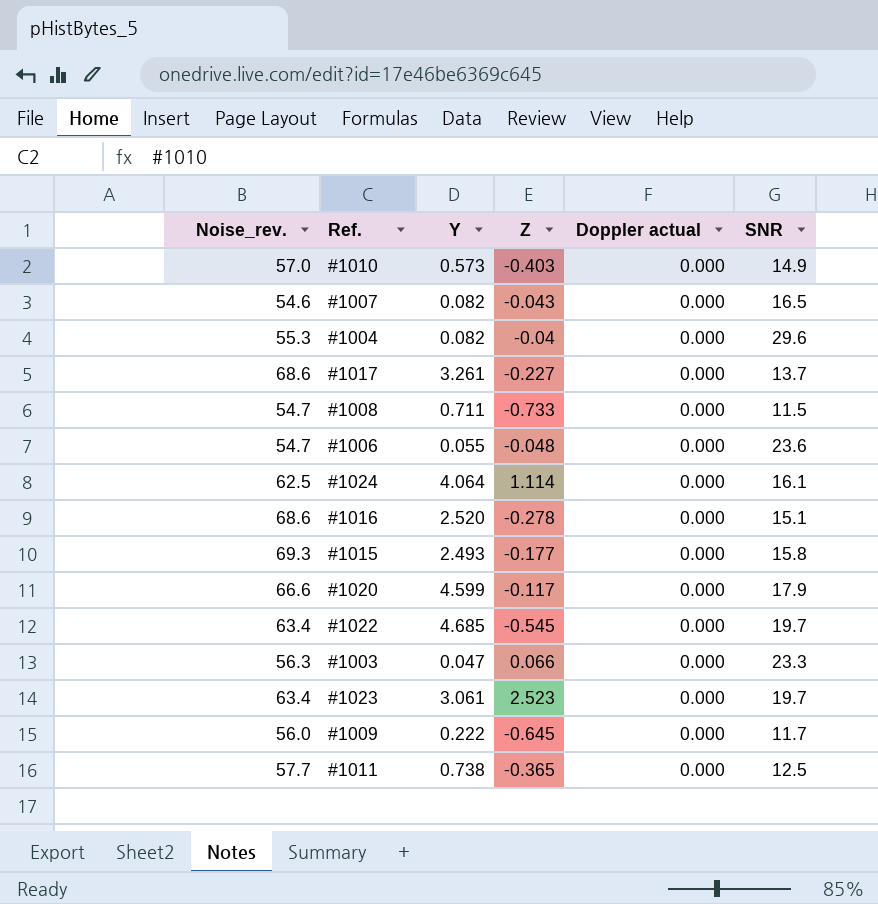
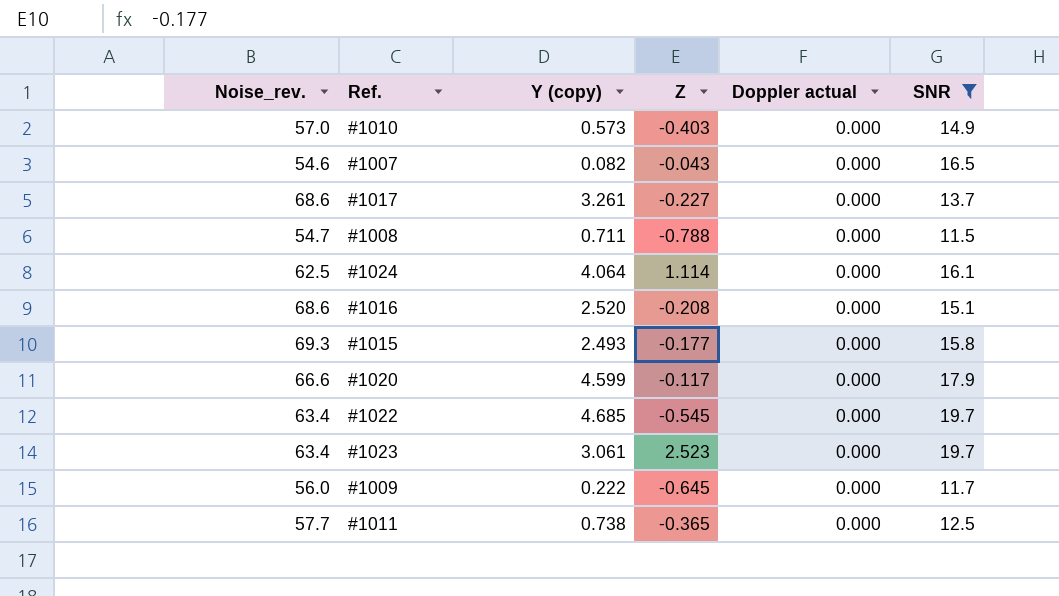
filter: none -> SNR <= 19.7
column name: Y -> Y (copy)
#1008 | Z: -0.733 -> -0.788
#1016 | Z: -0.278 -> -0.208

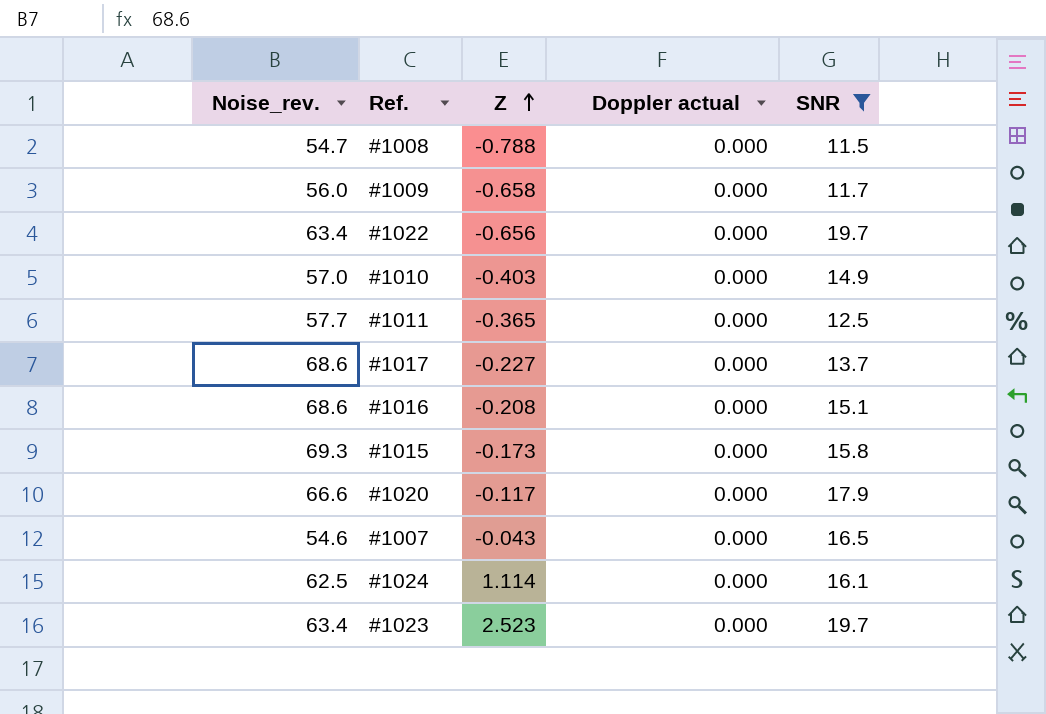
row order: none -> Z ascending
column Y (copy) | position: 3 -> none
#1009 | Z: -0.645 -> -0.658
#1022 | Z: -0.545 -> -0.656
#1015 | Z: -0.177 -> -0.173

